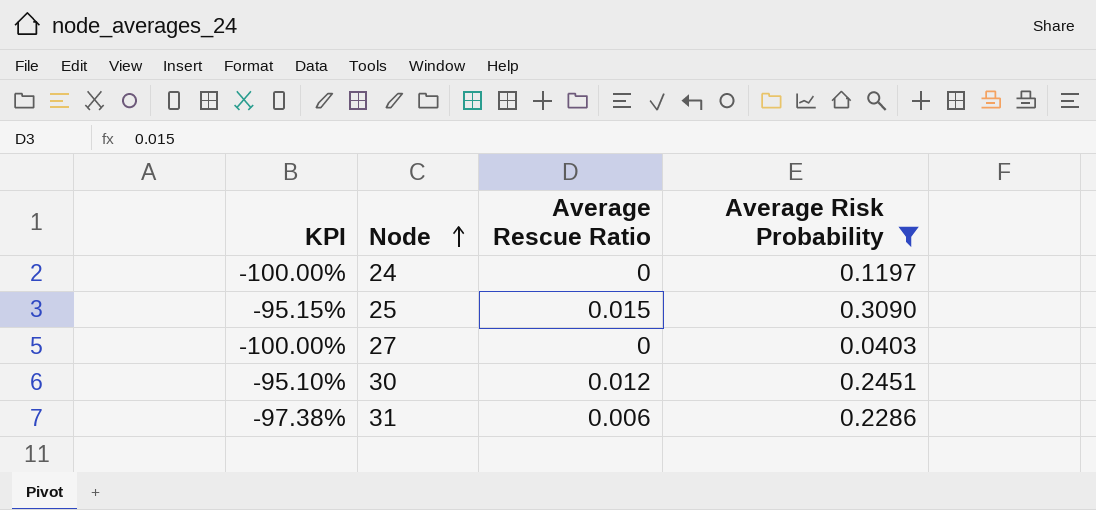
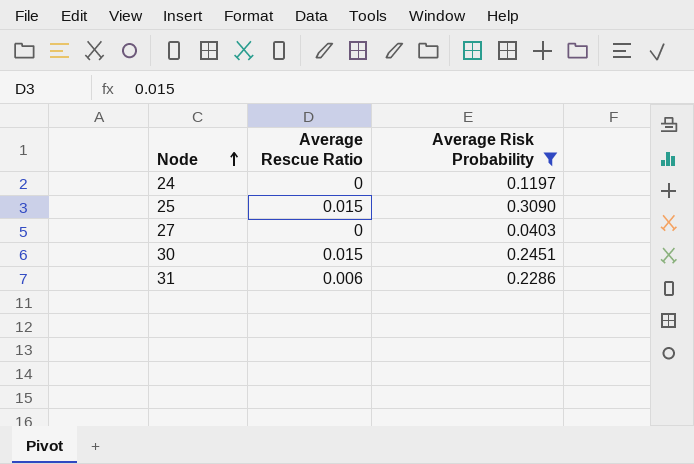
column KPI | formula: ([Average Rescue Ratio] - [Average Risk Probability]) / [Average Risk Probability] -> none
30 | Average Rescue Ratio: 0.012 -> 0.015

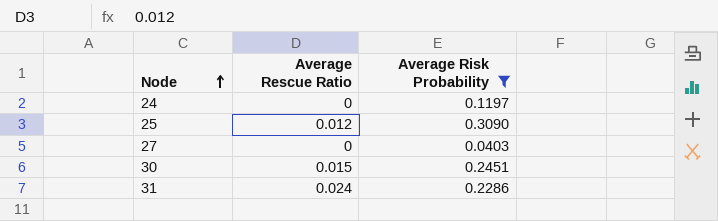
25 | Average Rescue Ratio: 0.015 -> 0.012
31 | Average Rescue Ratio: 0.006 -> 0.024

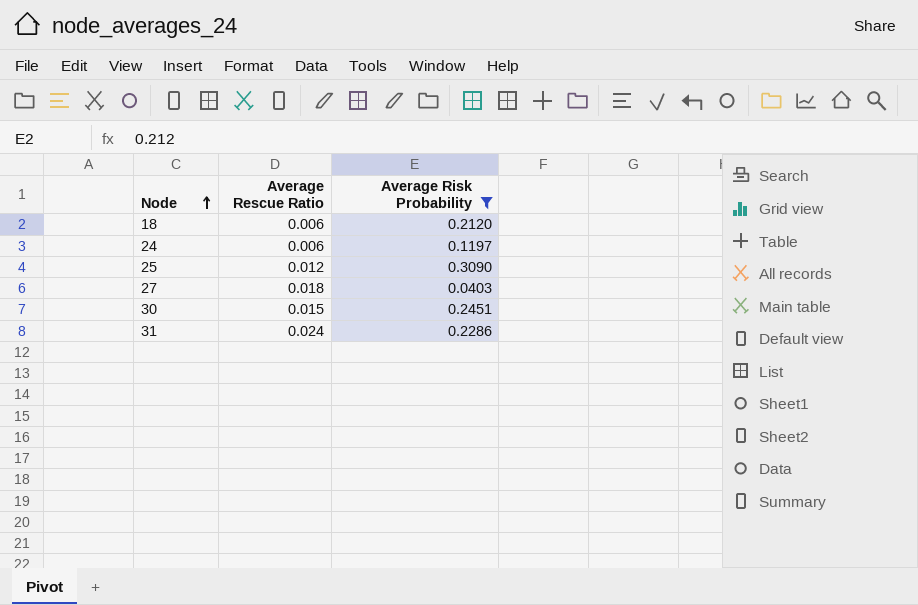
row 18: none -> 0.006 | 0.2120
24 | Average Rescue Ratio: 0 -> 0.006
27 | Average Rescue Ratio: 0 -> 0.018

